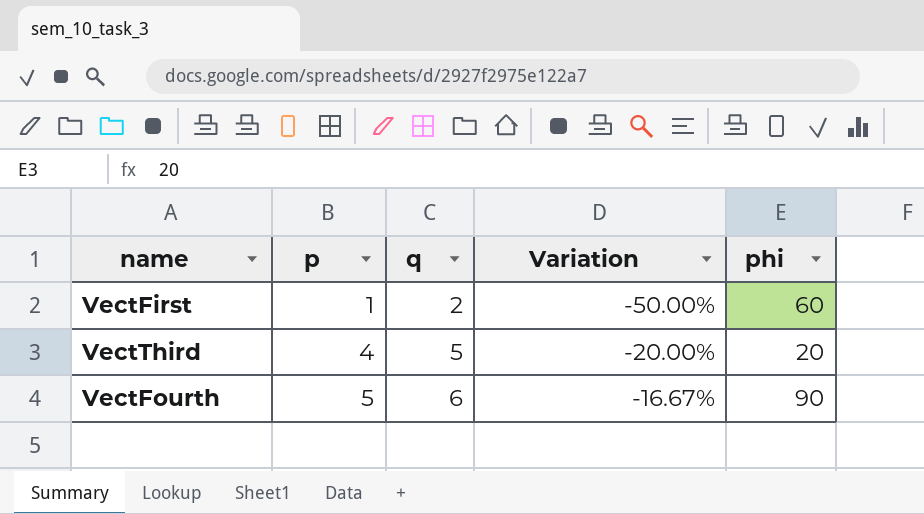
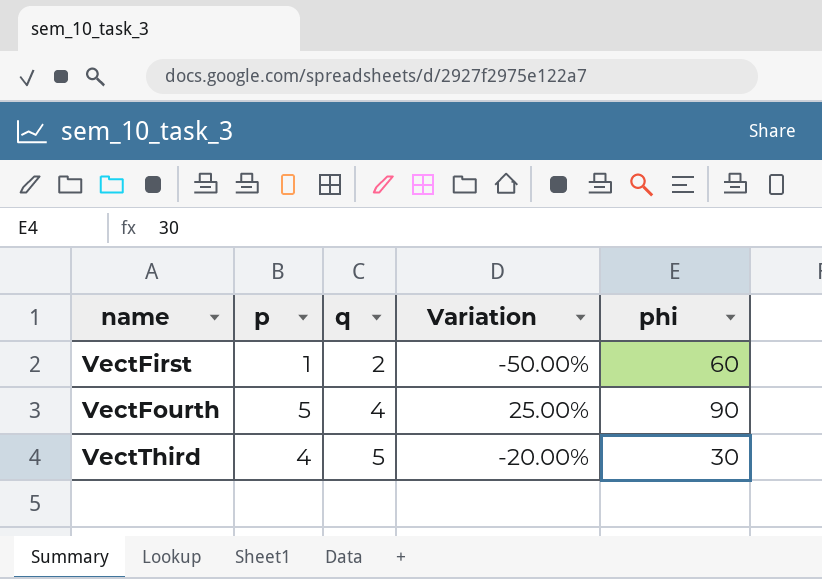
row order: p ascending -> name ascending
VectFourth | q: 6 -> 4
VectFourth | Variation: -16.67% -> 25.00%
VectThird | phi: 20 -> 30

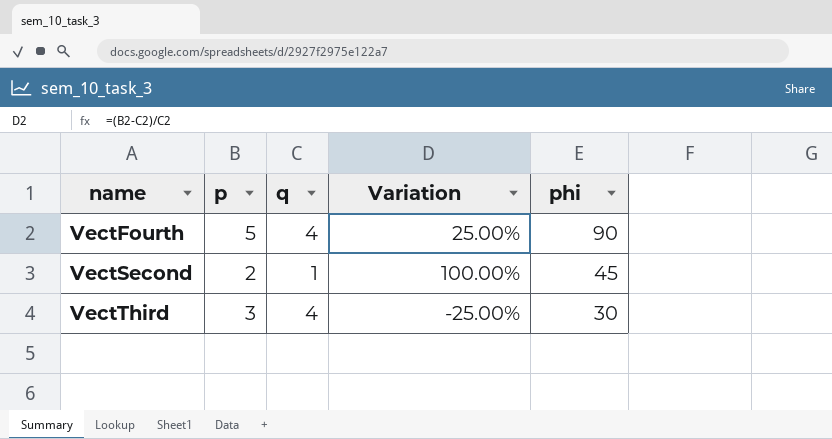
row VectFirst: 1 | 2 | -50.00% | 60 -> none
row VectSecond: none -> 2 | 1 | 100.00% | 45
VectThird | p: 4 -> 3
VectThird | q: 5 -> 4
VectThird | Variation: -20.00% -> -25.00%

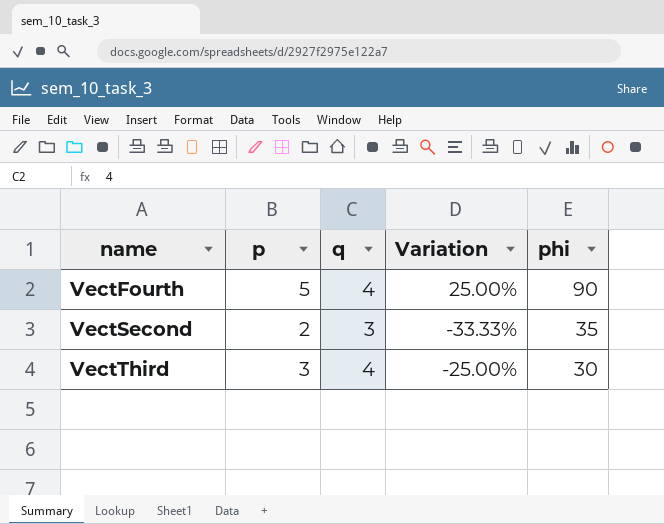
VectSecond | q: 1 -> 3
VectSecond | Variation: 100.00% -> -33.33%
VectSecond | phi: 45 -> 35

